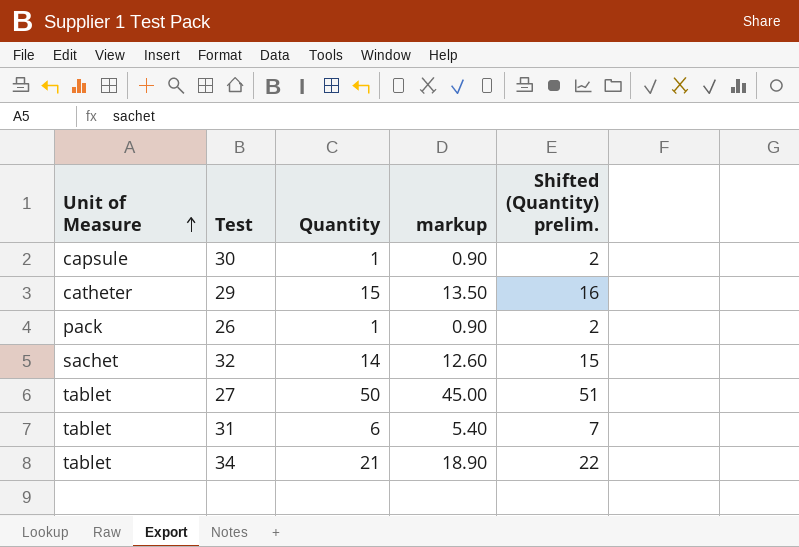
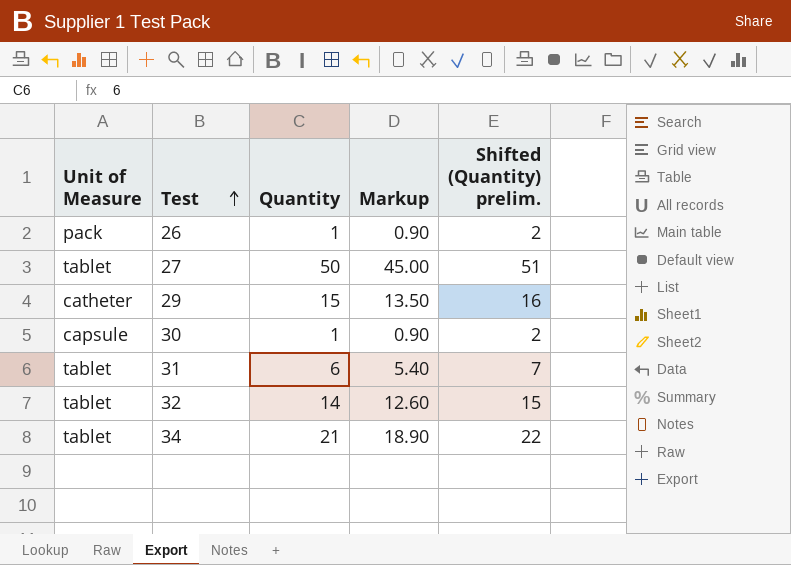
row order: Unit of Measure ascending -> Test ascending
column name: markup -> Markup
32 | Unit of Measure: sachet -> tablet

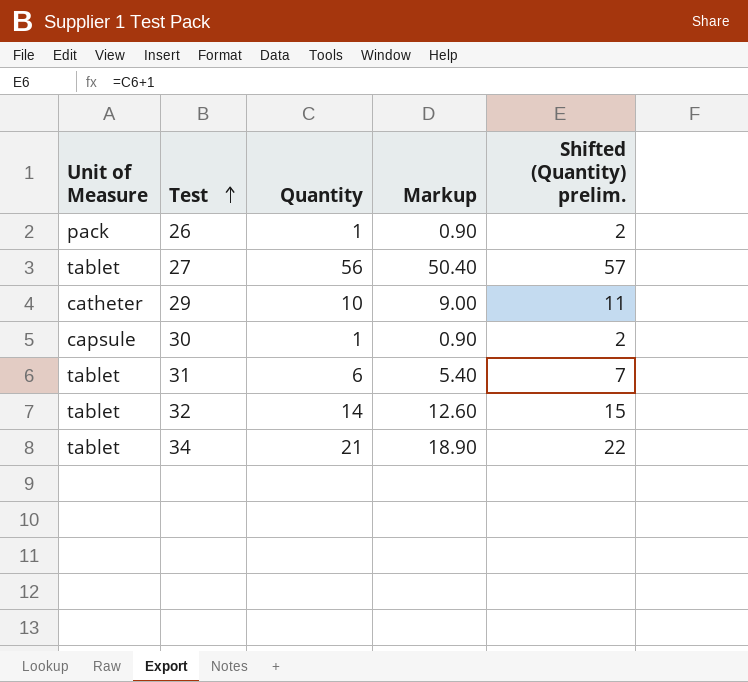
27 | Quantity: 50 -> 56
27 | Markup: 45.00 -> 50.40
27 | Shifted (Quantity) prelim.: 51 -> 57
29 | Quantity: 15 -> 10
29 | Markup: 13.50 -> 9.00
29 | Shifted (Quantity) prelim.: 16 -> 11

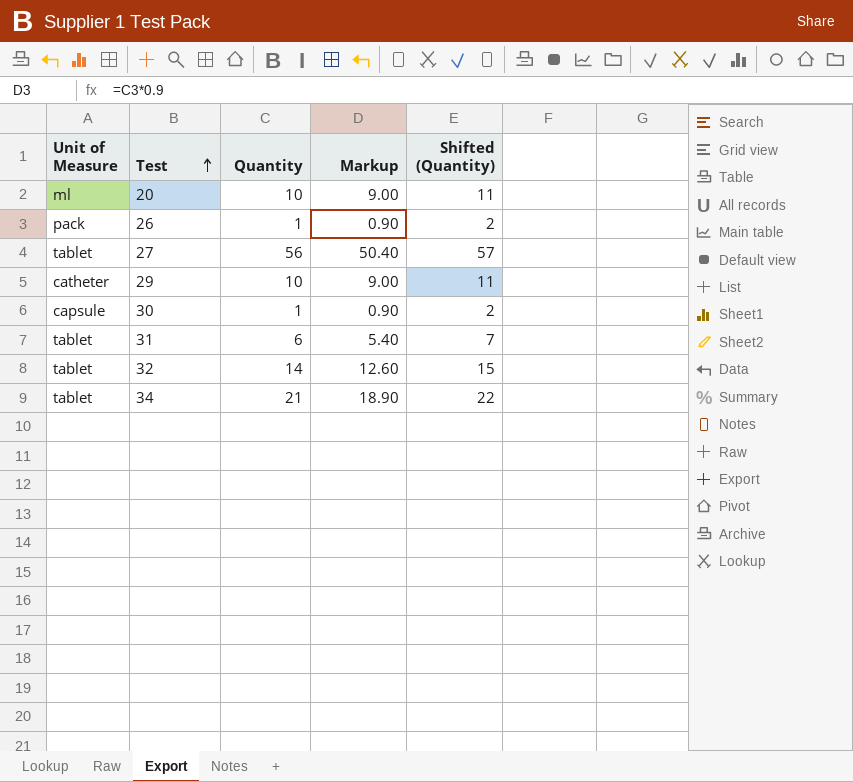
column name: Shifted (Quantity) prelim. -> Shifted (Quantity)
row 20: none -> ml | 10 | 9.00 | 11

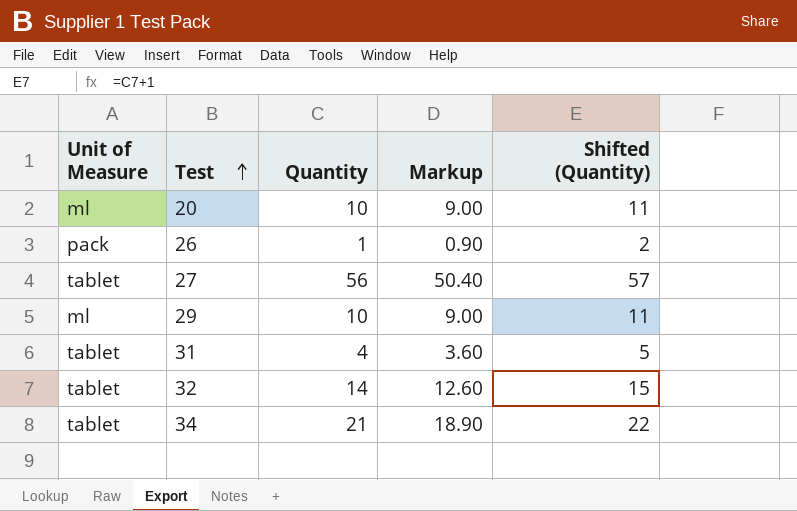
row 30: capsule | 1 | 0.90 | 2 -> none
29 | Unit of Measure: catheter -> ml
31 | Quantity: 6 -> 4
31 | Markup: 5.40 -> 3.60
31 | Shifted (Quantity): 7 -> 5

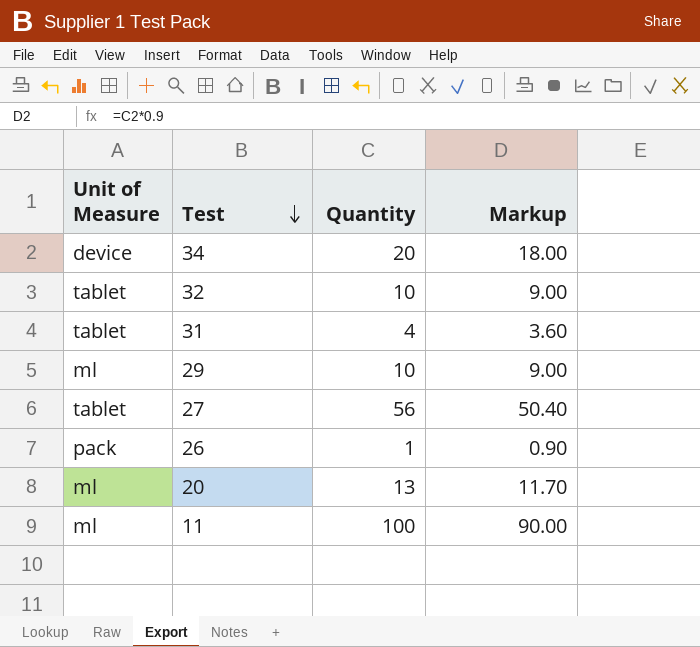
row order: Test ascending -> Test descending
column Shifted (Quantity) | formula: [Quantity] + 1 -> none
34 | Unit of Measure: tablet -> device
34 | Quantity: 21 -> 20
34 | Markup: 18.90 -> 18.00
32 | Quantity: 14 -> 10
32 | Markup: 12.60 -> 9.00
20 | Quantity: 10 -> 13
20 | Markup: 9.00 -> 11.70
row 11: none -> ml | 100 | 90.00

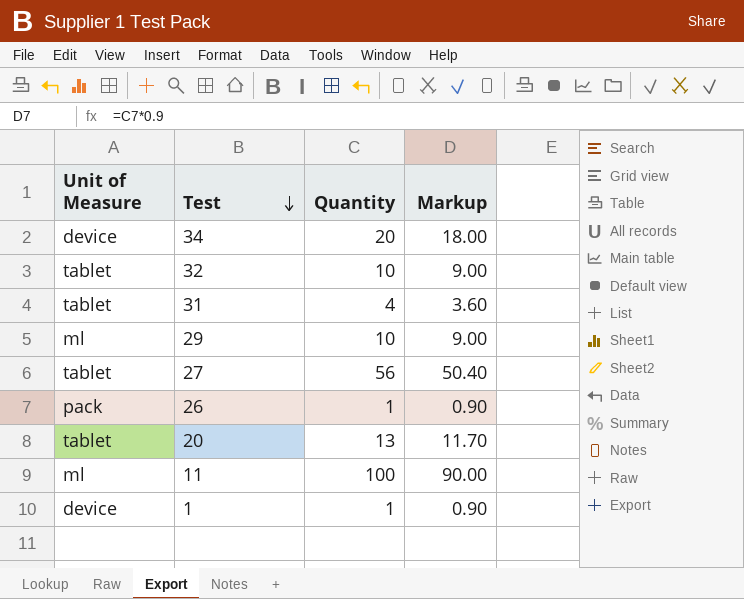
20 | Unit of Measure: ml -> tablet
row 1: none -> device | 1 | 0.90

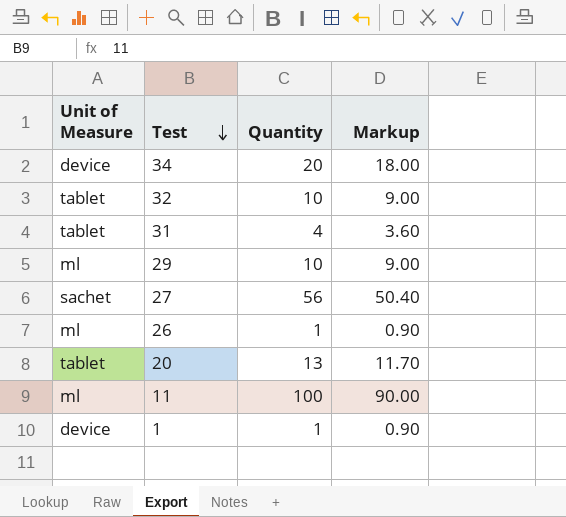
27 | Unit of Measure: tablet -> sachet
26 | Unit of Measure: pack -> ml

